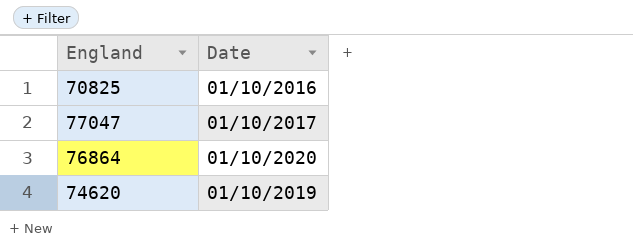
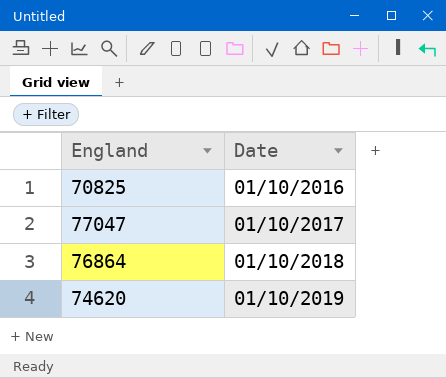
76864 | Date: 01/10/2020 -> 01/10/2018

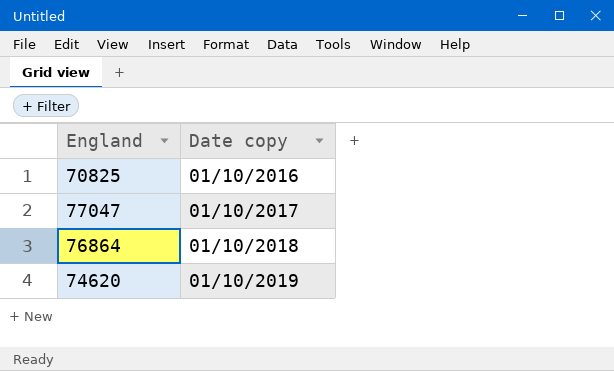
column name: Date -> Date copy

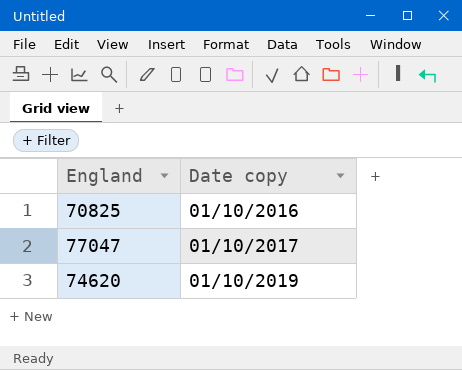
row 76864: 01/10/2018 -> none

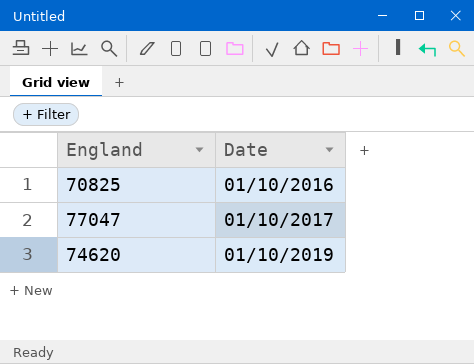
column name: Date copy -> Date

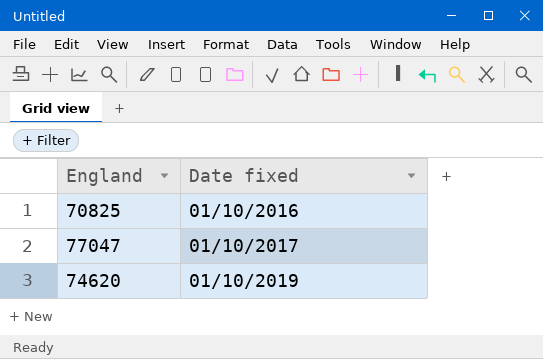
column name: Date -> Date fixed

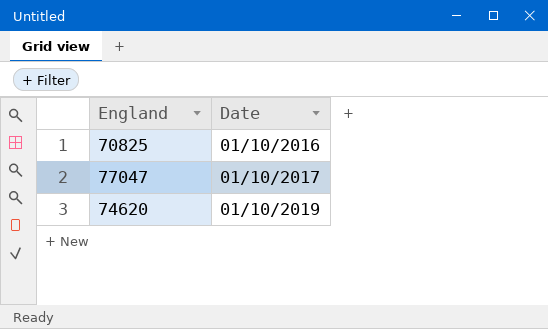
column name: Date fixed -> Date

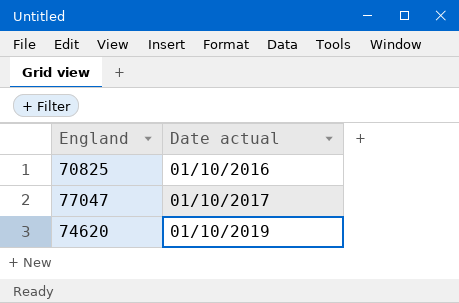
column name: Date -> Date actual

